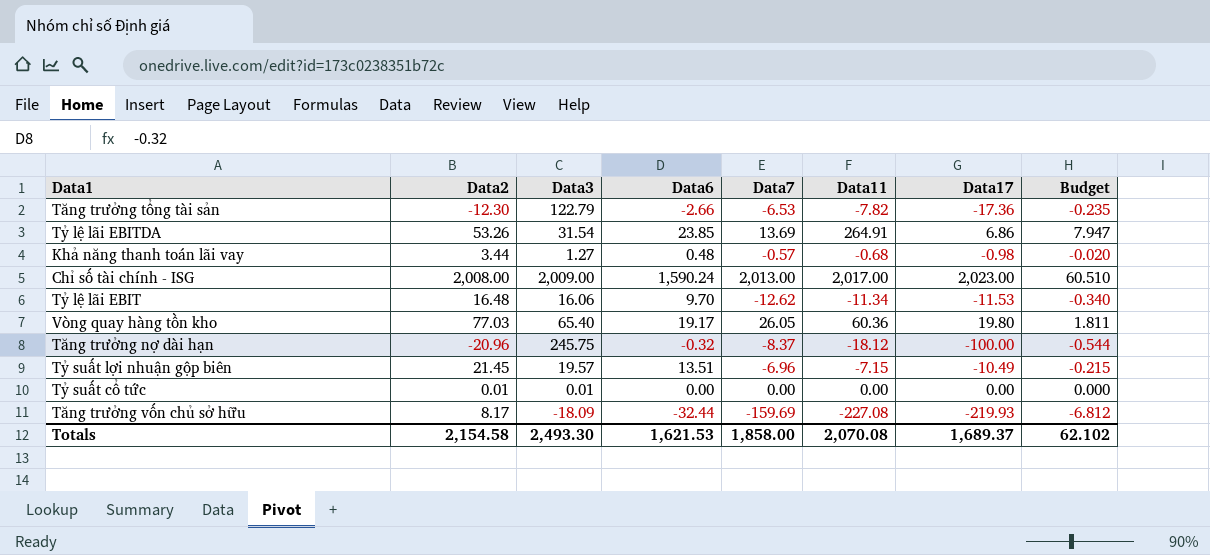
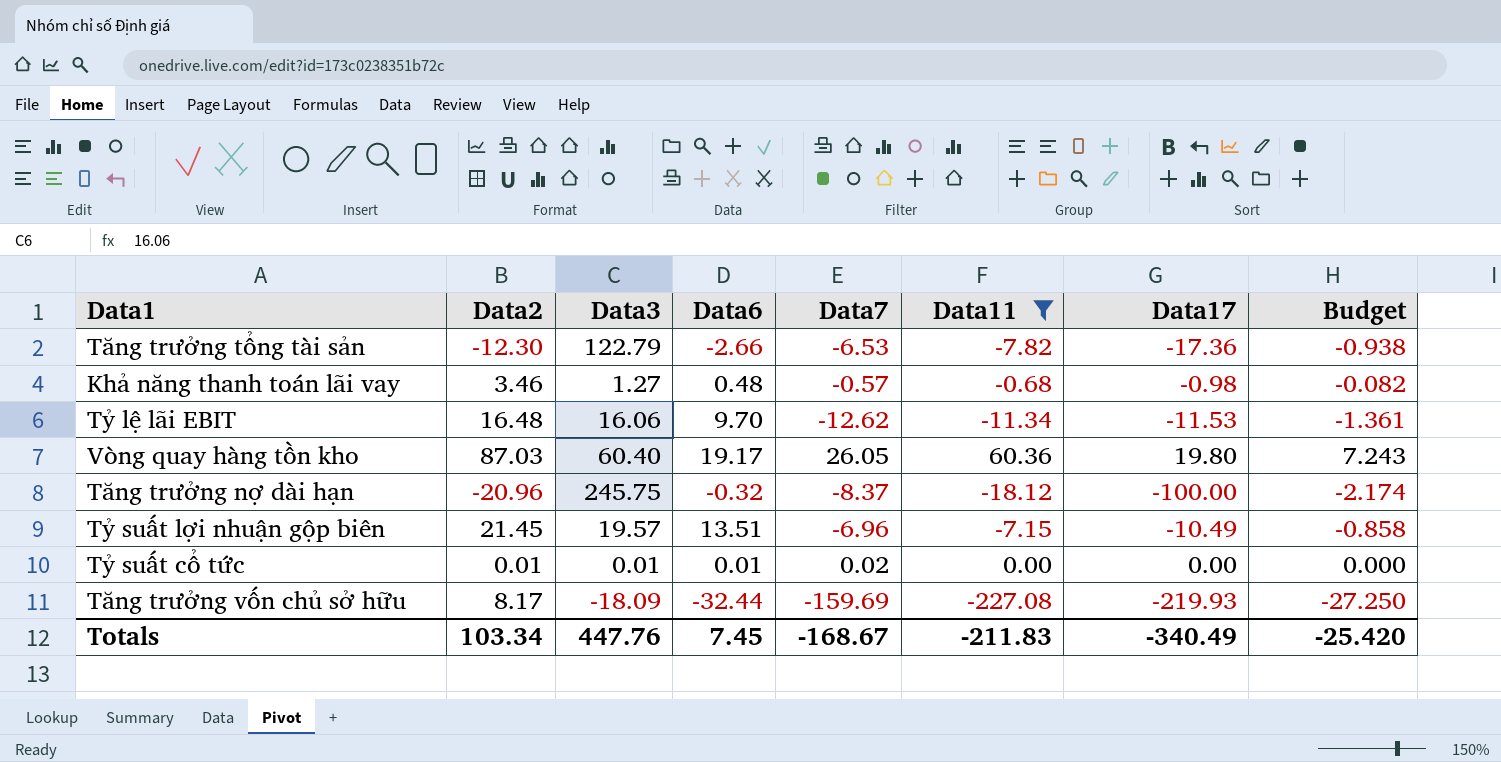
filter: none -> Data11 <= 60.36
column Budget | formula: [Data11] * 0.03 -> [Data11] * 0.12
Khả năng thanh toán lãi vay | Data2: 3.44 -> 3.46
Vòng quay hàng tồn kho | Data2: 77.03 -> 87.03
Vòng quay hàng tồn kho | Data3: 65.40 -> 60.40
Tỷ suất cổ tức | Data6: 0.00 -> 0.01
Tỷ suất cổ tức | Data7: 0.00 -> 0.02
Totals | Data2: 2,154.58 -> 103.34
Totals | Data3: 2,493.30 -> 447.76
Totals | Data6: 1,621.53 -> 7.45
Totals | Data7: 1,858.00 -> -168.67
Totals | Data11: 2,070.08 -> -211.83
Totals | Data17: 1,689.37 -> -340.49
Totals | Budget: 62.102 -> -25.420

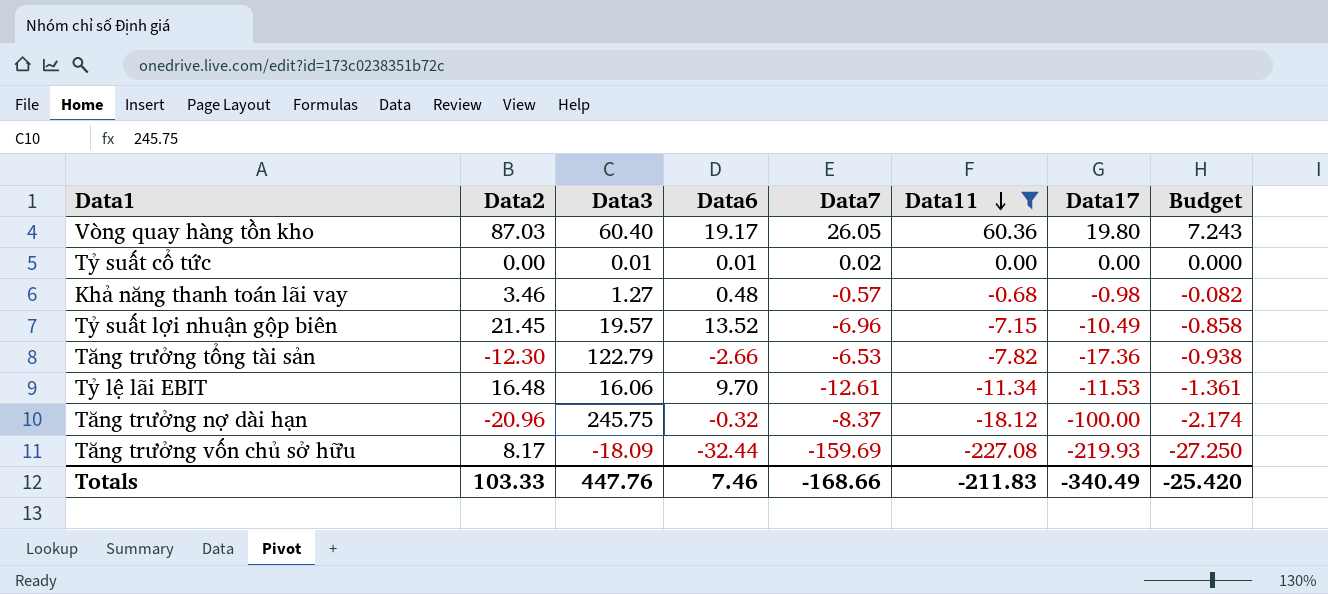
row order: none -> Data11 descending
Tỷ suất cổ tức | Data2: 0.01 -> 0.00
Tỷ suất lợi nhuận gộp biên | Data6: 13.51 -> 13.52
Tỷ lệ lãi EBIT | Data7: -12.62 -> -12.61
Totals | Data2: 103.34 -> 103.33
Totals | Data6: 7.45 -> 7.46
Totals | Data7: -168.67 -> -168.66

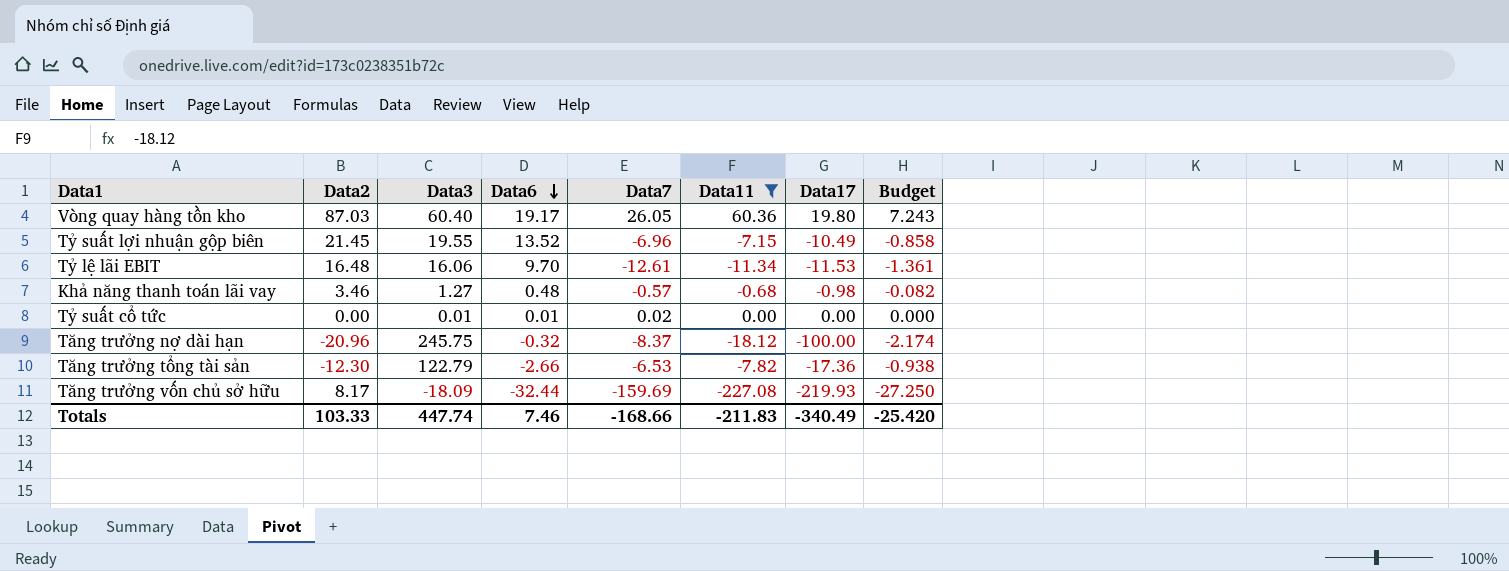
row order: Data11 descending -> Data6 descending
Tỷ suất lợi nhuận gộp biên | Data3: 19.57 -> 19.55
Totals | Data3: 447.76 -> 447.74

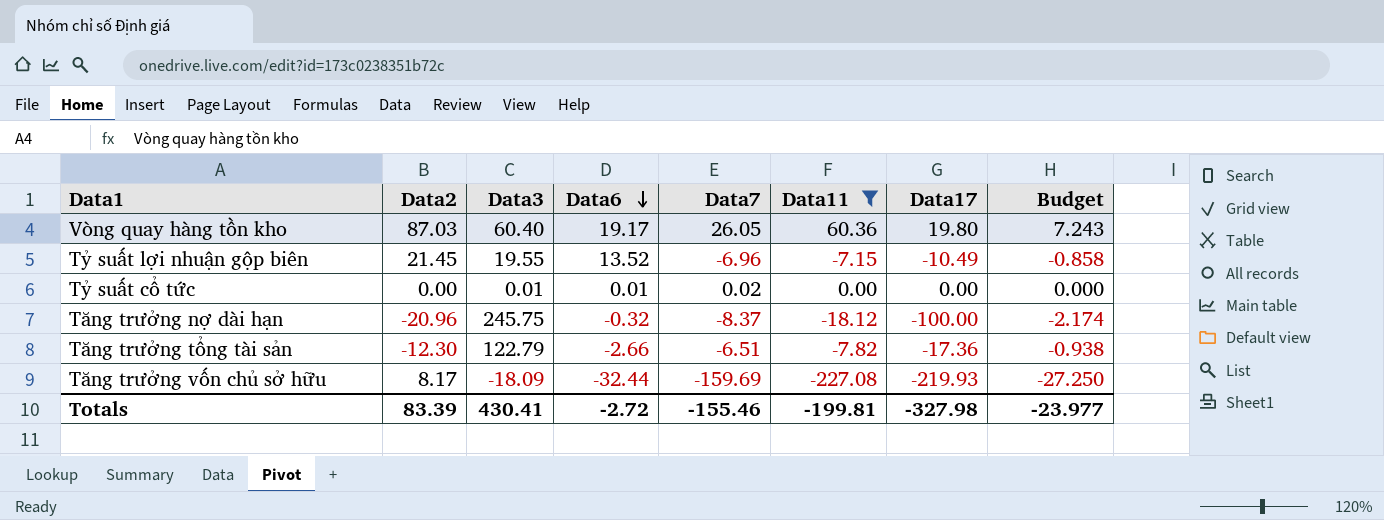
row Tỷ lệ lãi EBIT: 16.48 | 16.06 | 9.70 | -12.61 | -11.34 | -11.53 | -1.361 -> none
row Khả năng thanh toán lãi vay: 3.46 | 1.27 | 0.48 | -0.57 | -0.68 | -0.98 | -0.082 -> none
Tăng trưởng tổng tài sản | Data7: -6.53 -> -6.51
Totals | Data2: 103.33 -> 83.39
Totals | Data3: 447.74 -> 430.41
Totals | Data6: 7.46 -> -2.72
Totals | Data7: -168.66 -> -155.46
Totals | Data11: -211.83 -> -199.81
Totals | Data17: -340.49 -> -327.98
Totals | Budget: -25.420 -> -23.977

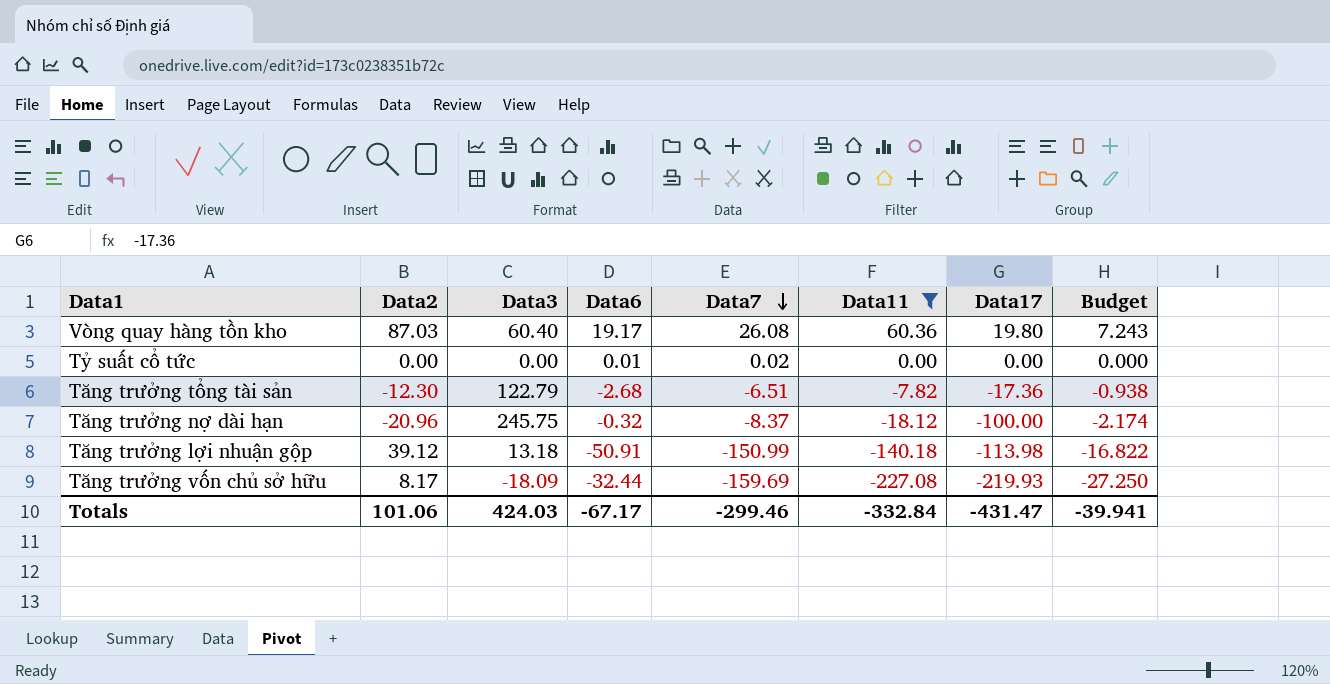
row order: Data6 descending -> Data7 descending
row Tỷ suất lợi nhuận gộp biên: 21.45 | 19.55 | 13.52 | -6.96 | -7.15 | -10.49 | -0.858 -> none
Vòng quay hàng tồn kho | Data7: 26.05 -> 26.08
Tỷ suất cổ tức | Data3: 0.01 -> 0.00
Tăng trưởng tổng tài sản | Data6: -2.66 -> -2.68
row Tăng trưởng lợi nhuận gộp: none -> 39.12 | 13.18 | -50.91 | -150.99 | -140.18 | -113.98 | -16.822
Totals | Data2: 83.39 -> 101.06
Totals | Data3: 430.41 -> 424.03
Totals | Data6: -2.72 -> -67.17
Totals | Data7: -155.46 -> -299.46
Totals | Data11: -199.81 -> -332.84
Totals | Data17: -327.98 -> -431.47
Totals | Budget: -23.977 -> -39.941

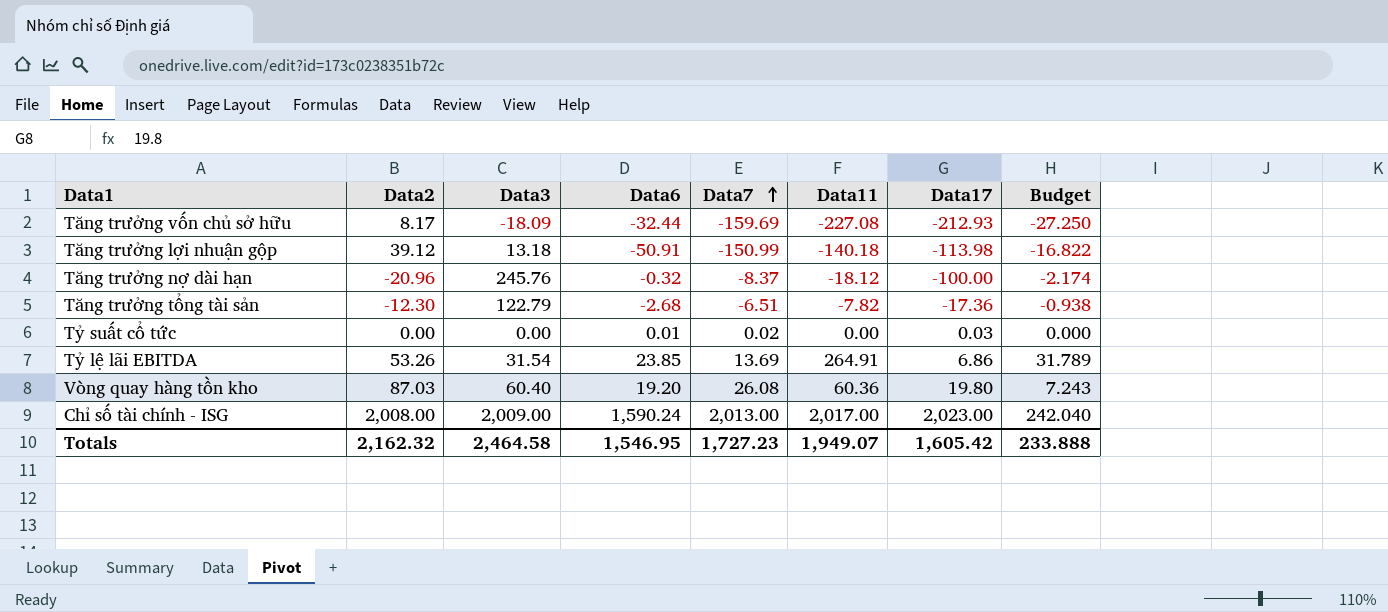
filter: Data11 <= 60.36 -> none
row order: Data7 descending -> Data7 ascending
Tăng trưởng vốn chủ sở hữu | Data17: -219.93 -> -212.93
Tăng trưởng nợ dài hạn | Data3: 245.75 -> 245.76
Tỷ suất cổ tức | Data17: 0.00 -> 0.03
Vòng quay hàng tồn kho | Data6: 19.17 -> 19.20
Totals | Data2: 101.06 -> 2,162.32
Totals | Data3: 424.03 -> 2,464.58
Totals | Data6: -67.17 -> 1,546.95
Totals | Data7: -299.46 -> 1,727.23
Totals | Data11: -332.84 -> 1,949.07
Totals | Data17: -431.47 -> 1,605.42
Totals | Budget: -39.941 -> 233.888

